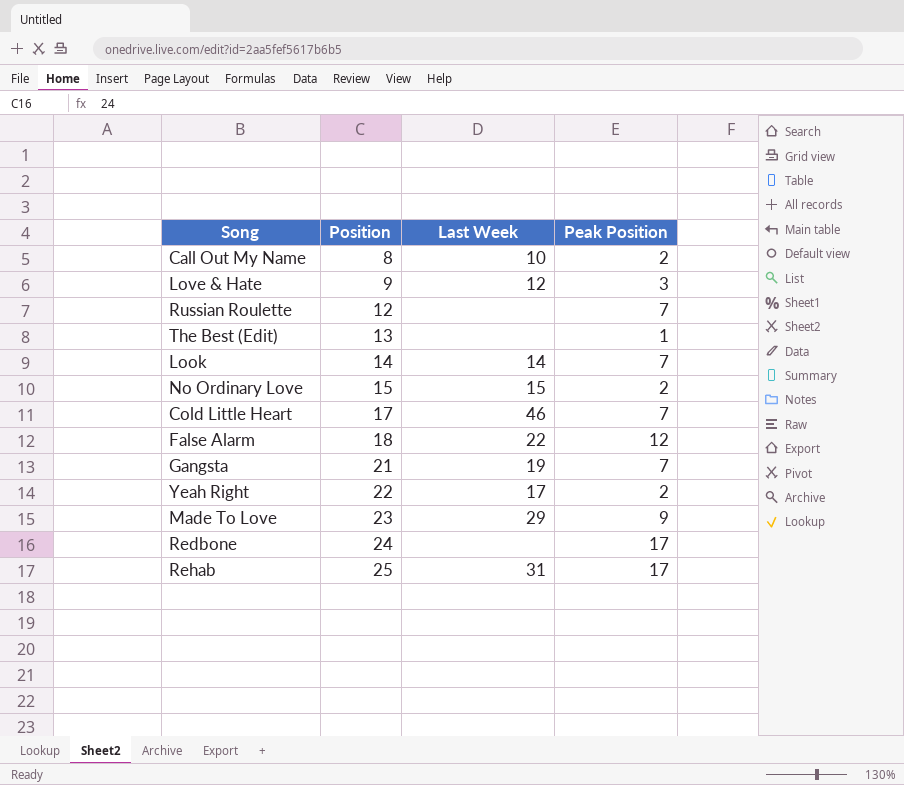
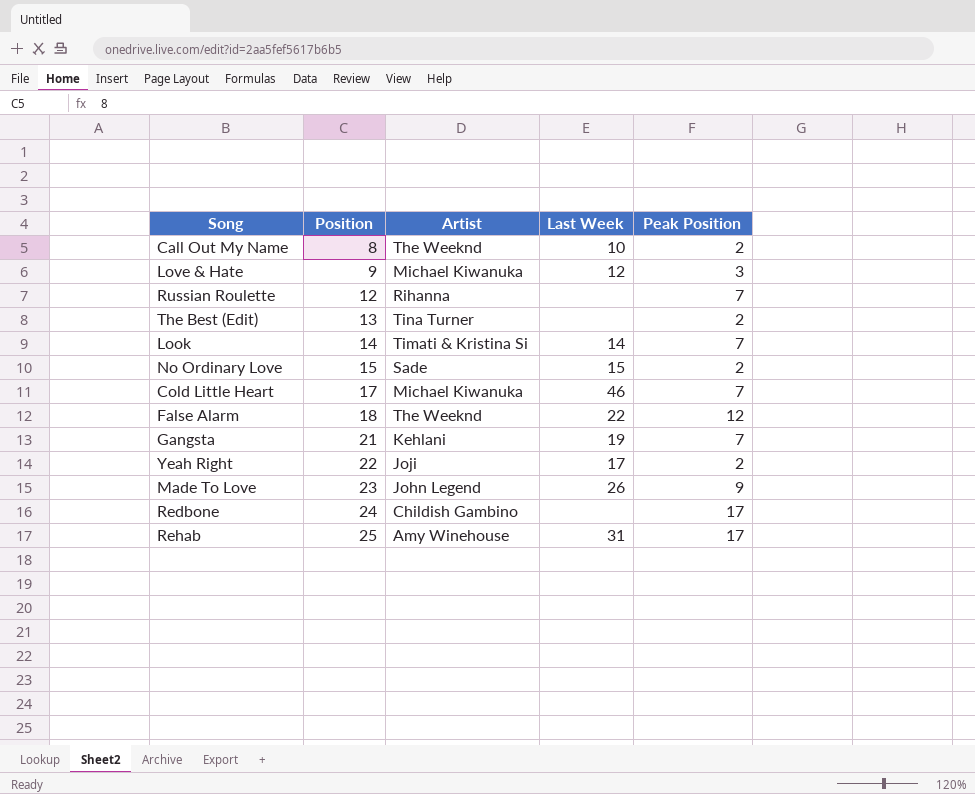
column Artist | position: none -> 3
The Best (Edit) | Peak Position: 1 -> 2
Made To Love | Last Week: 29 -> 26

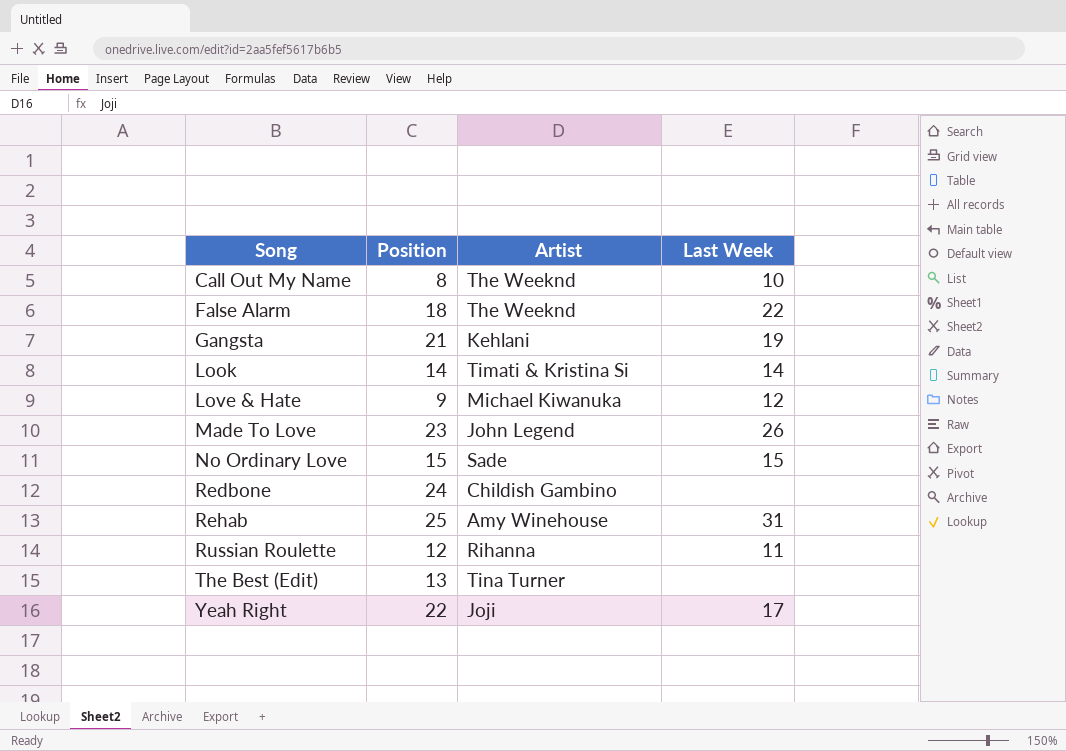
row order: Position ascending -> Song ascending
column Peak Position | position: 5 -> none
row Cold Little Heart: 17 | Michael Kiwanuka | 46 | 7 -> none
Russian Roulette | Last Week: none -> 11

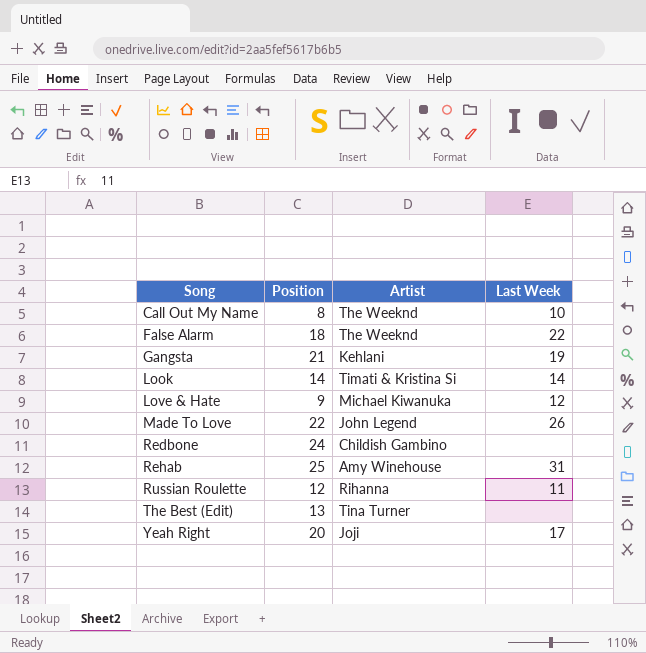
row No Ordinary Love: 15 | Sade | 15 -> none
Made To Love | Position: 23 -> 22
Yeah Right | Position: 22 -> 20

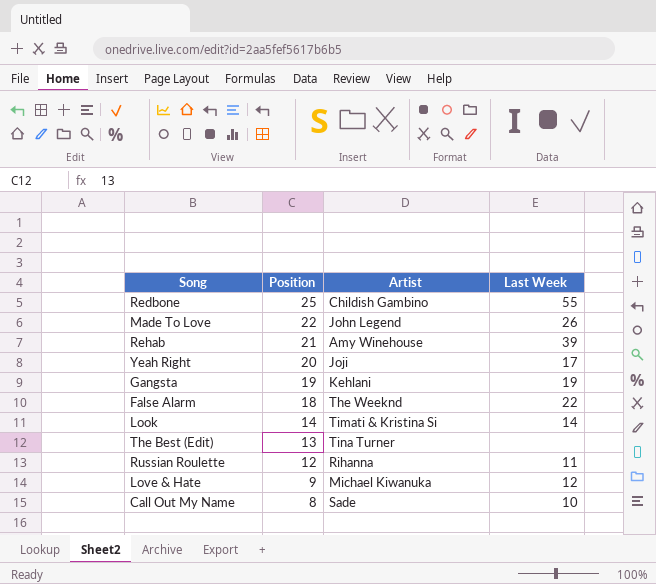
row order: Song ascending -> Position descending
Redbone | Position: 24 -> 25
Redbone | Last Week: none -> 55
Rehab | Position: 25 -> 21
Rehab | Last Week: 31 -> 39
Gangsta | Position: 21 -> 19
Call Out My Name | Artist: The Weeknd -> Sade

